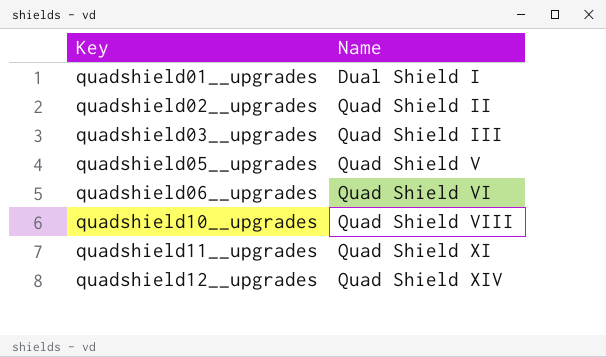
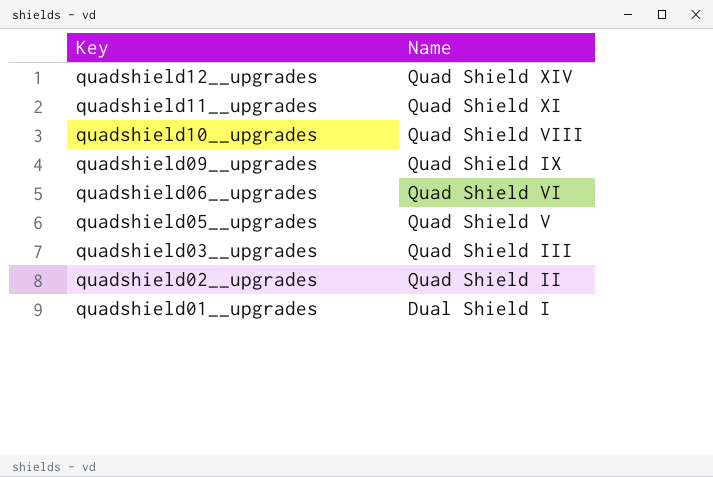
row order: Key ascending -> Key descending
row quadshield09__upgrades: none -> Quad Shield IX

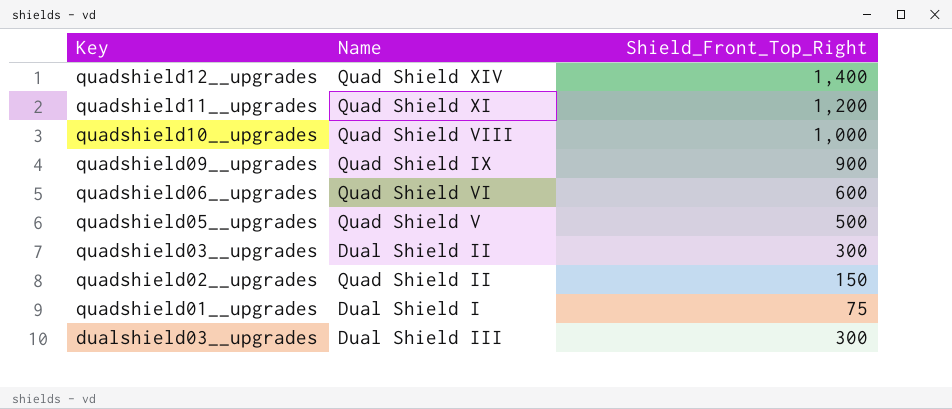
column Shield_Front_Top_Right | position: none -> 3
quadshield03__upgrades | Name: Quad Shield III -> Dual Shield II
row dualshield03__upgrades: none -> Dual Shield III | 300

